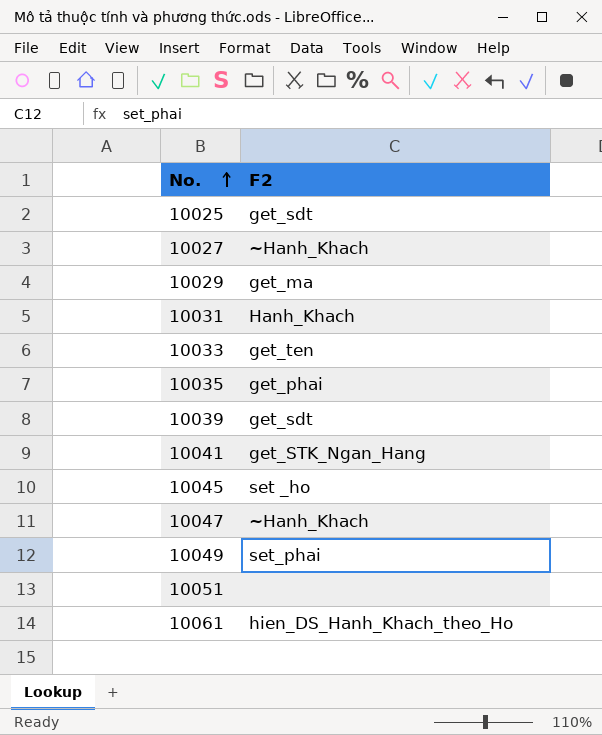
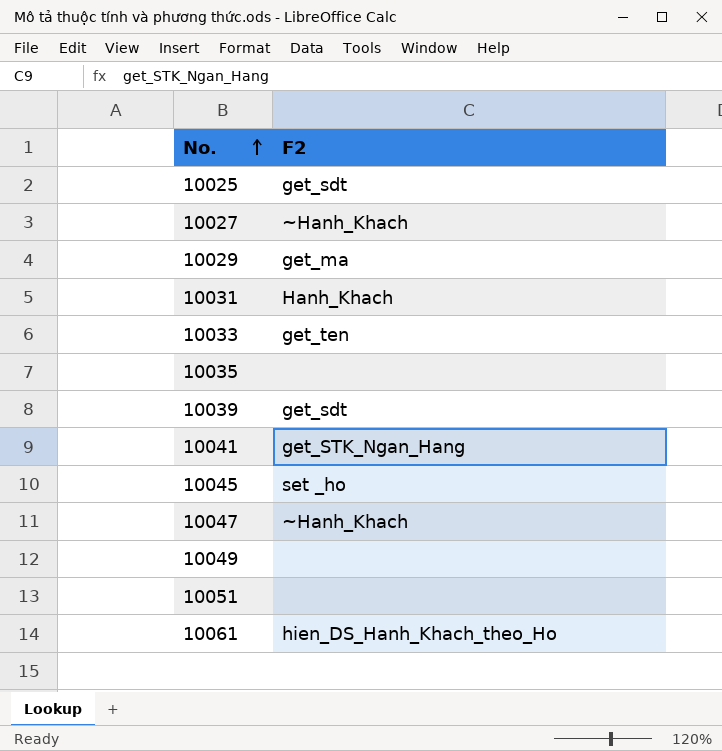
10035 | F2: get_phai -> none
10049 | F2: set_phai -> none

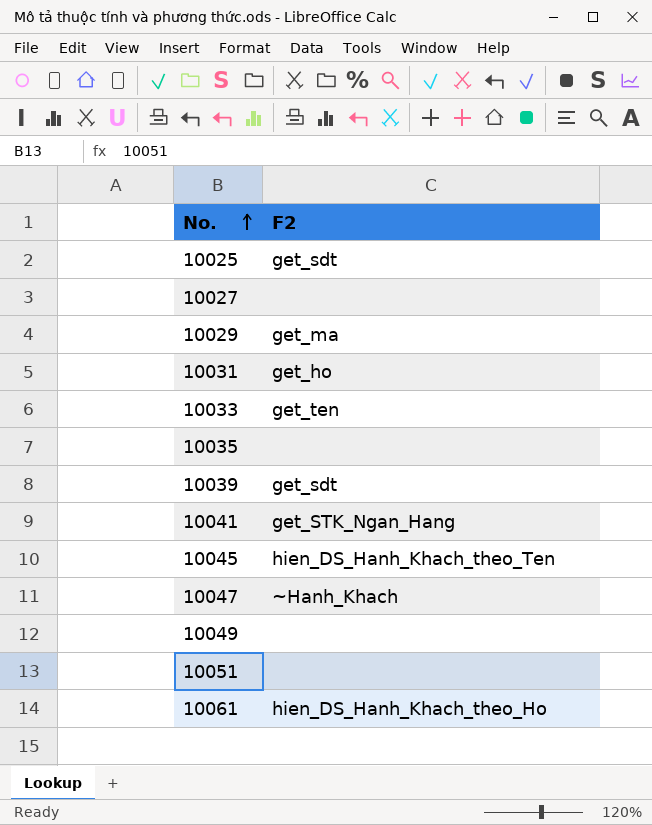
10027 | F2: ~Hanh_Khach -> none
10031 | F2: Hanh_Khach -> get_ho
10045 | F2: set _ho -> hien_DS_Hanh_Khach_theo_Ten

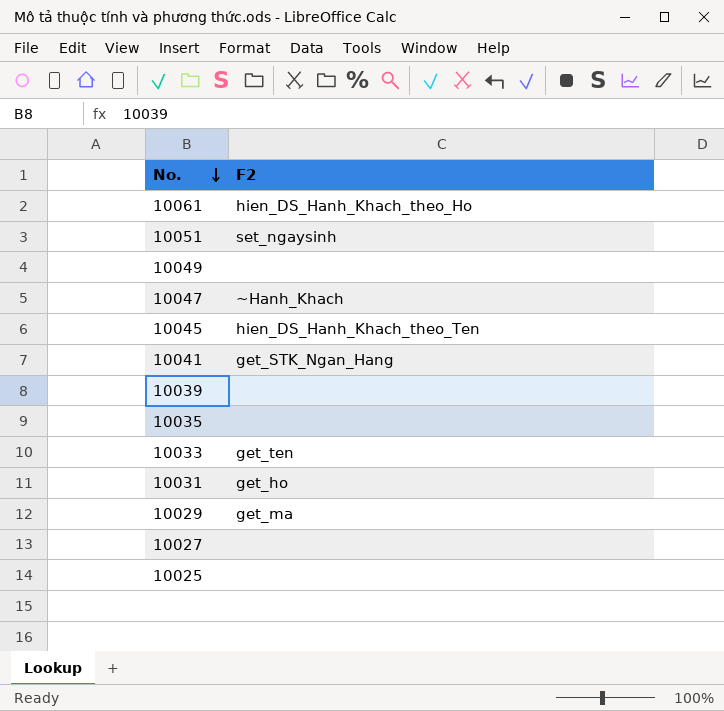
row order: No. ascending -> No. descending
10051 | F2: none -> set_ngaysinh
10039 | F2: get_sdt -> none
10025 | F2: get_sdt -> none

